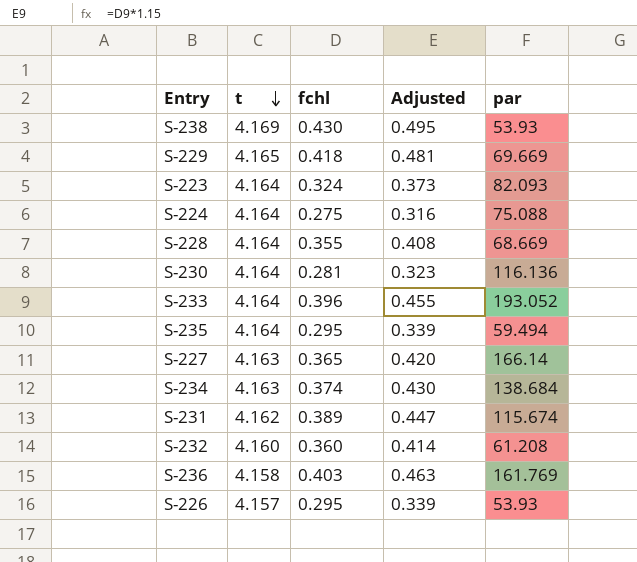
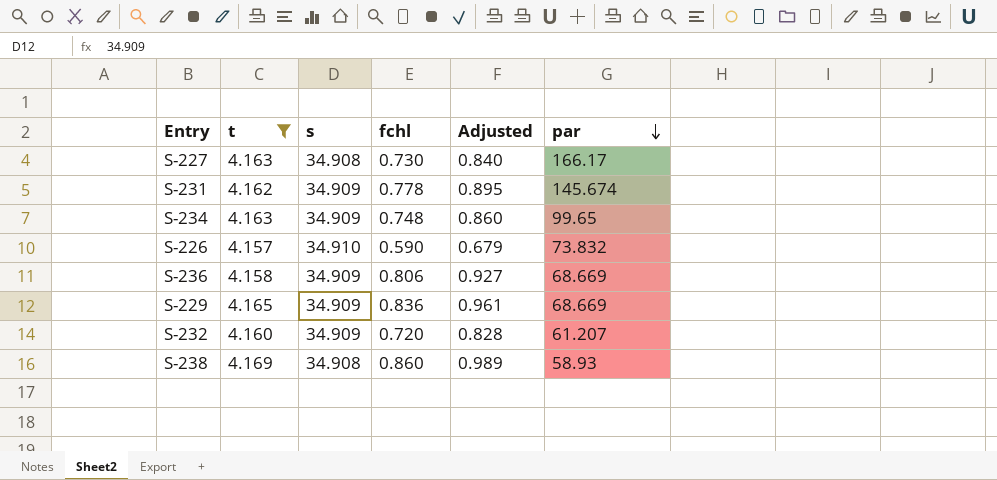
filter: none -> t != 4.164
row order: t descending -> par descending
column s | position: none -> 3
S-227 | fchl: 0.365 -> 0.730
S-227 | Adjusted: 0.420 -> 0.840
S-227 | par: 166.14 -> 166.17
S-231 | fchl: 0.389 -> 0.778
S-231 | Adjusted: 0.447 -> 0.895
S-231 | par: 115.674 -> 145.674
S-234 | fchl: 0.374 -> 0.748
S-234 | Adjusted: 0.430 -> 0.860
S-234 | par: 138.684 -> 99.65
S-226 | fchl: 0.295 -> 0.590
S-226 | Adjusted: 0.339 -> 0.679
S-226 | par: 53.93 -> 73.832
S-236 | fchl: 0.403 -> 0.806
S-236 | Adjusted: 0.463 -> 0.927
S-236 | par: 161.769 -> 68.669
S-229 | fchl: 0.418 -> 0.836
S-229 | Adjusted: 0.481 -> 0.961
S-229 | par: 69.669 -> 68.669
S-232 | fchl: 0.360 -> 0.720
S-232 | Adjusted: 0.414 -> 0.828
S-232 | par: 61.208 -> 61.207
S-238 | fchl: 0.430 -> 0.860
S-238 | Adjusted: 0.495 -> 0.989
S-238 | par: 53.93 -> 58.93

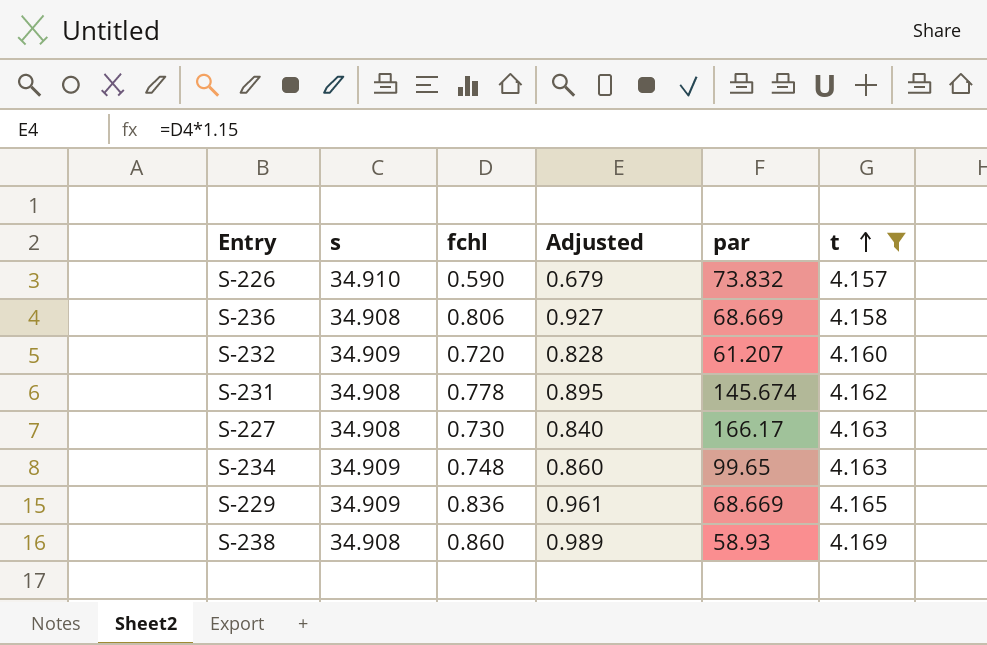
row order: par descending -> t ascending
column t | position: 2 -> 6
S-236 | s: 34.909 -> 34.908
S-231 | s: 34.909 -> 34.908

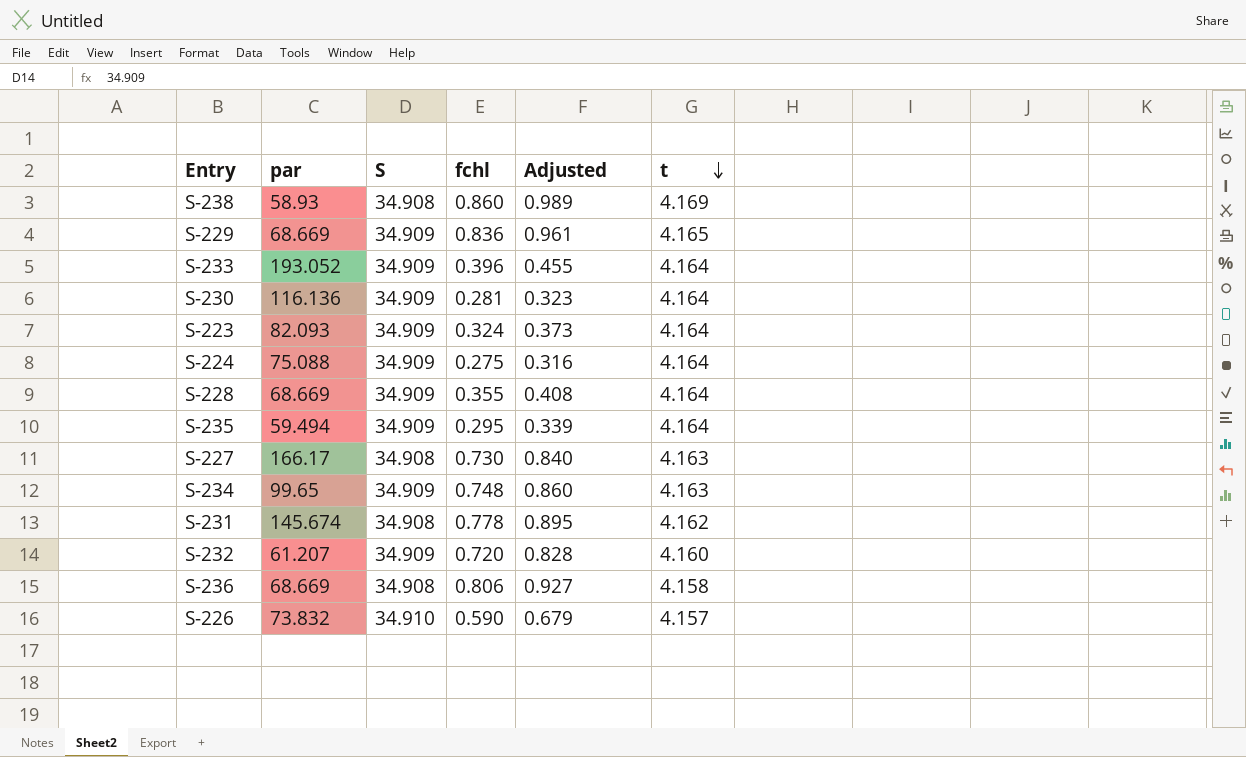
filter: t != 4.164 -> none
row order: t ascending -> t descending
column par | position: 5 -> 2
column name: s -> S

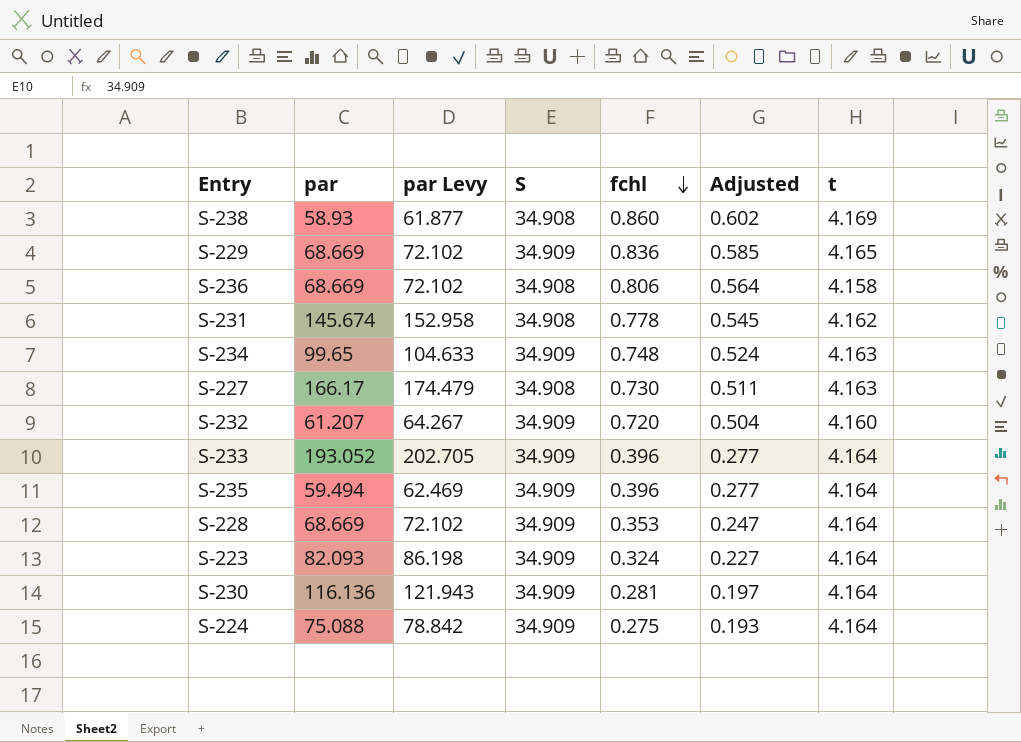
row order: t descending -> fchl descending
column par Levy | formula: none -> [par] * 1.05
column Adjusted | formula: [fchl] * 1.15 -> [fchl] * 0.7
row S-226: 73.832 | 34.910 | 0.590 | 0.679 | 4.157 -> none
S-235 | fchl: 0.295 -> 0.396
S-228 | fchl: 0.355 -> 0.353

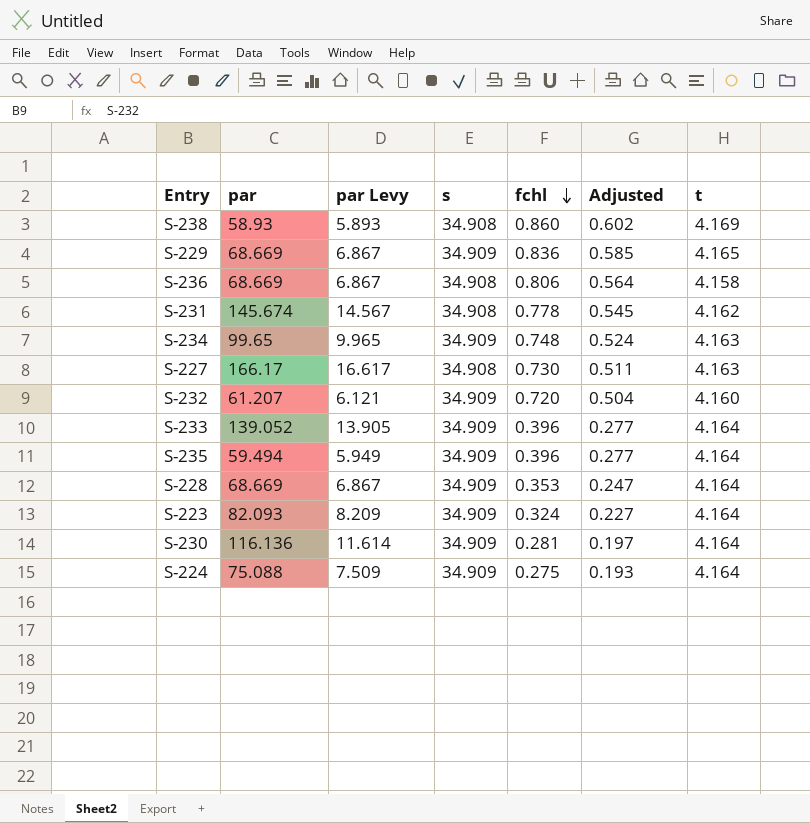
column par Levy | formula: [par] * 1.05 -> [par] * 0.1
column name: S -> s
S-233 | par: 193.052 -> 139.052

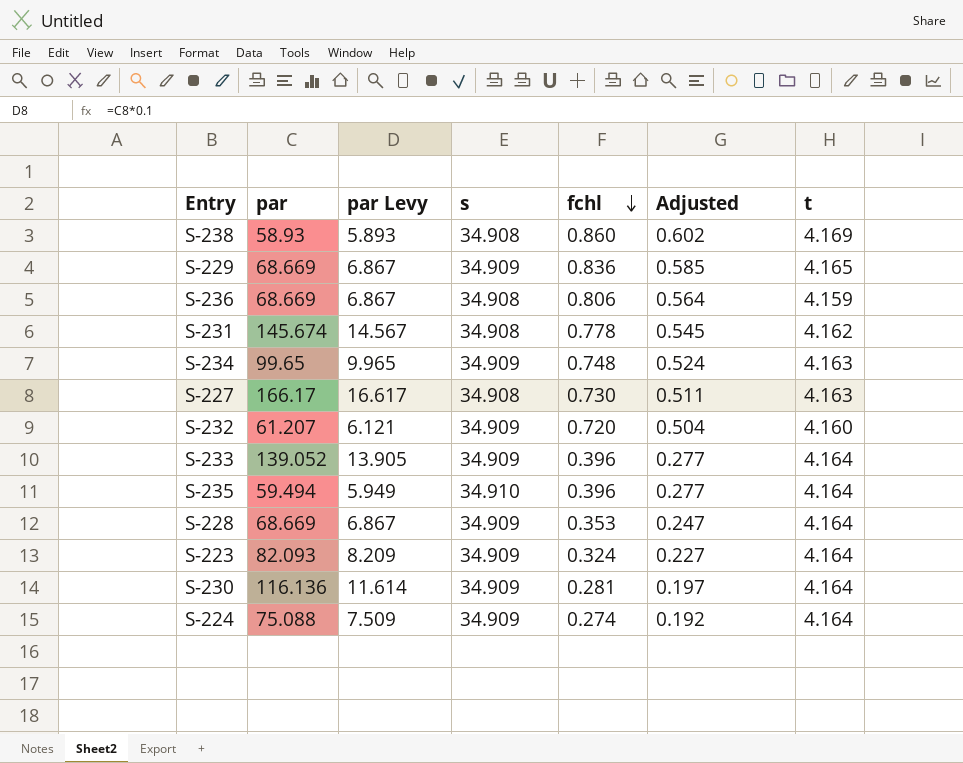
S-236 | t: 4.158 -> 4.159
S-235 | s: 34.909 -> 34.910
S-224 | fchl: 0.275 -> 0.274
S-224 | Adjusted: 0.193 -> 0.192

